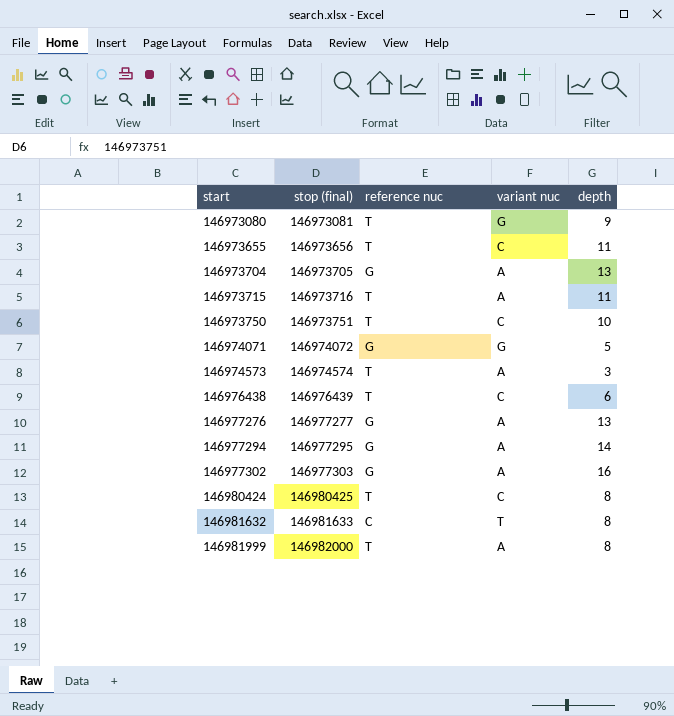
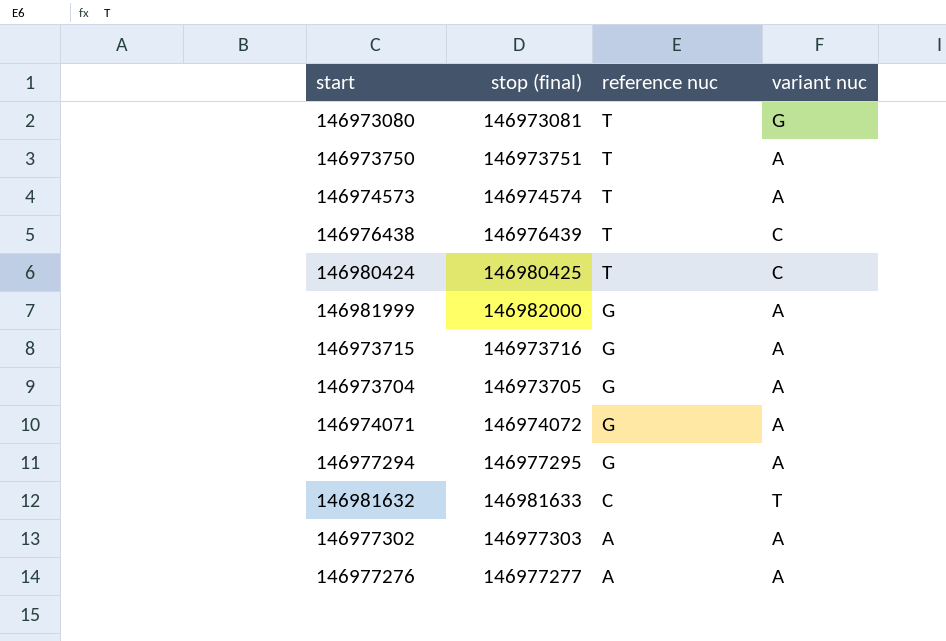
row order: start ascending -> reference nuc descending
column depth | position: 5 -> none
row 146973655: 146973656 | T | C | 11 -> none
146973750 | variant nuc: C -> A
146981999 | reference nuc: T -> G
146973715 | reference nuc: T -> G
146974071 | variant nuc: G -> A
146977302 | reference nuc: G -> A
146977276 | reference nuc: G -> A

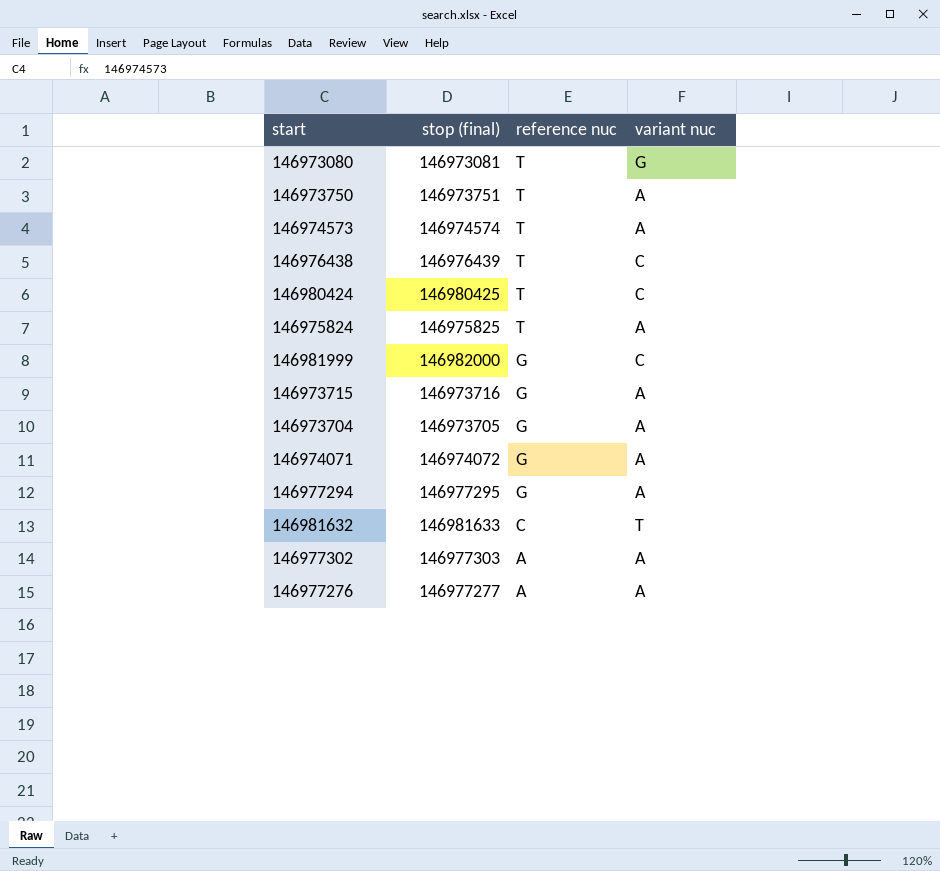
row 146975824: none -> 146975825 | T | A
146981999 | variant nuc: A -> C

